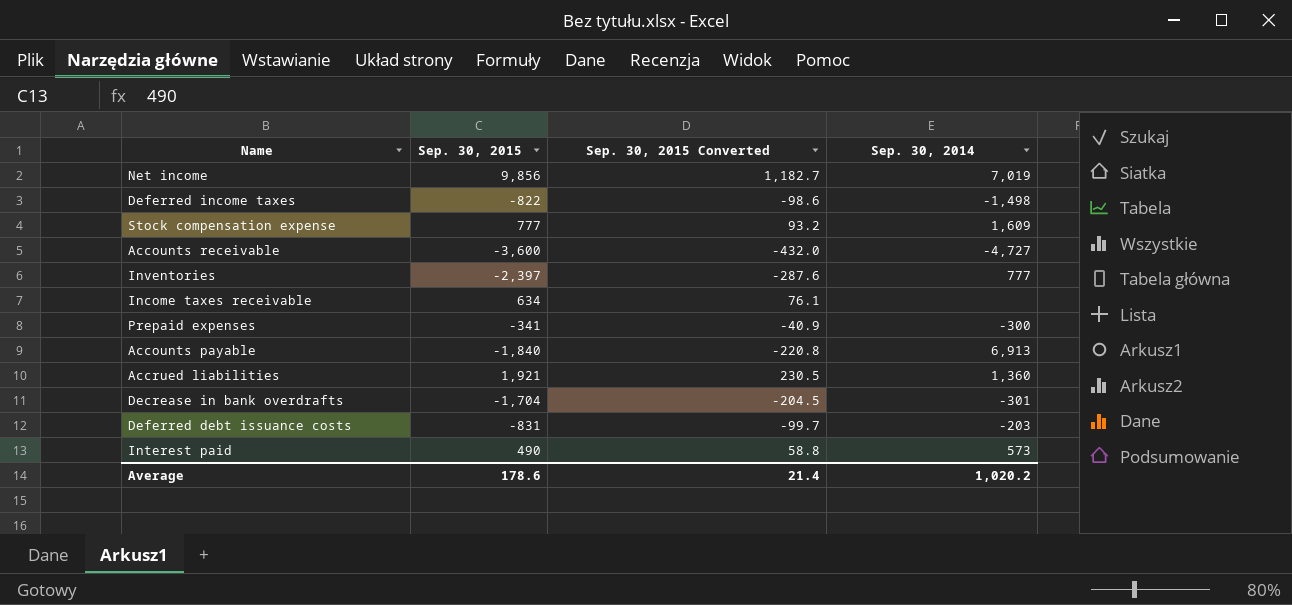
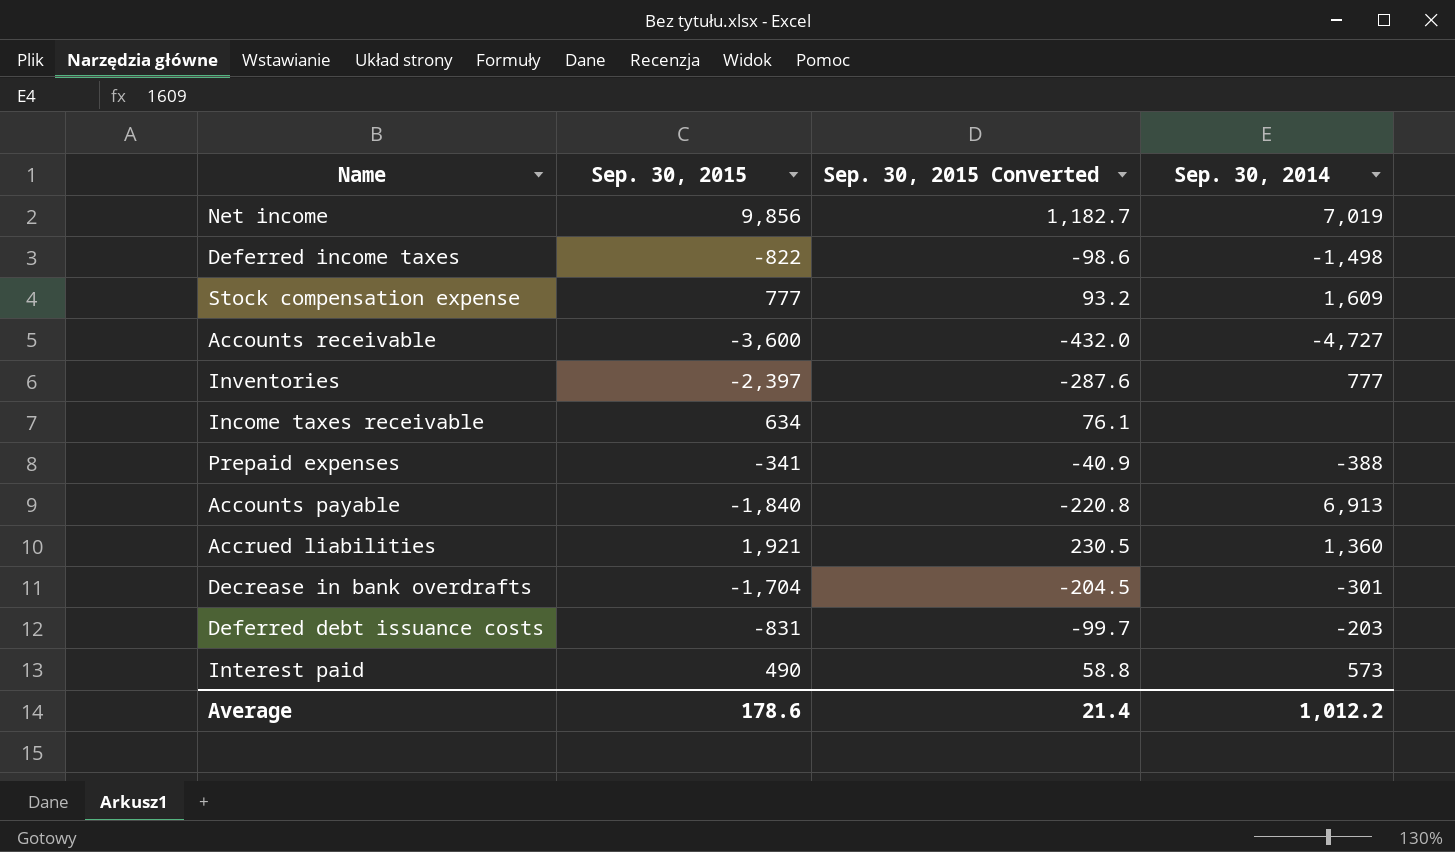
Prepaid expenses | Sep. 30, 2014: -300 -> -388
Average | Sep. 30, 2014: 1,020.2 -> 1,012.2

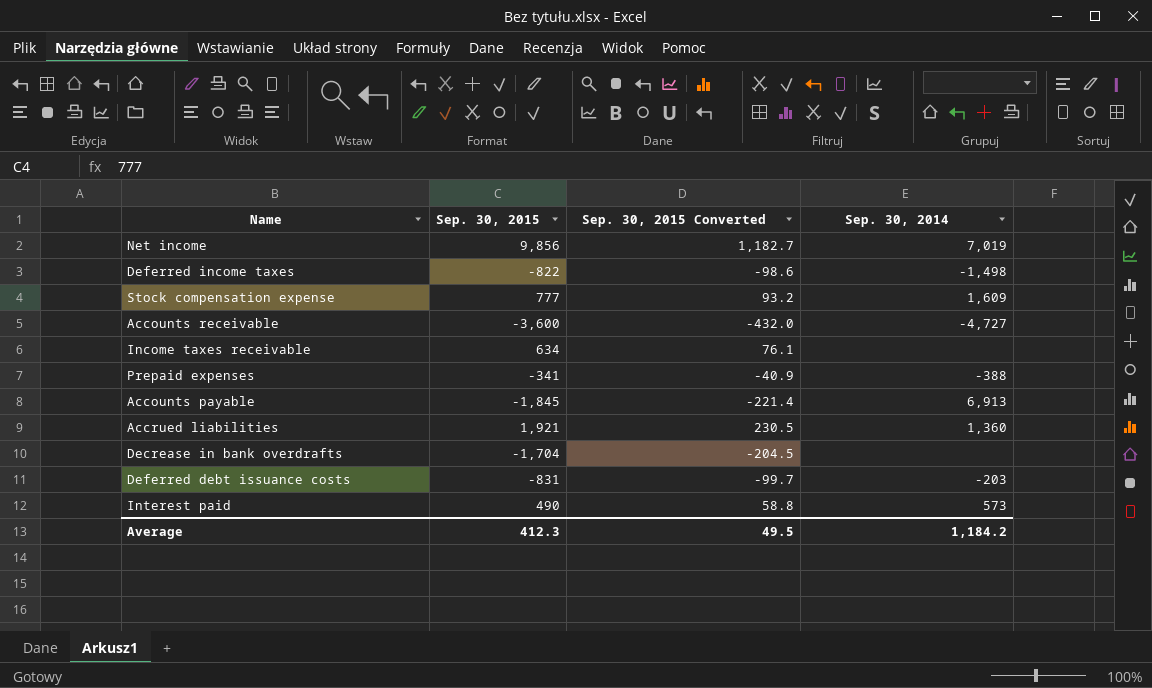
row Inventories: -2,397 | -287.6 | 777 -> none
Accounts payable | Sep. 30, 2015: -1,840 -> -1,845
Accounts payable | Sep. 30, 2015 Converted: -220.8 -> -221.4
Decrease in bank overdrafts | Sep. 30, 2014: -301 -> none
Average | Sep. 30, 2015: 178.6 -> 412.3
Average | Sep. 30, 2015 Converted: 21.4 -> 49.5
Average | Sep. 30, 2014: 1,012.2 -> 1,184.2

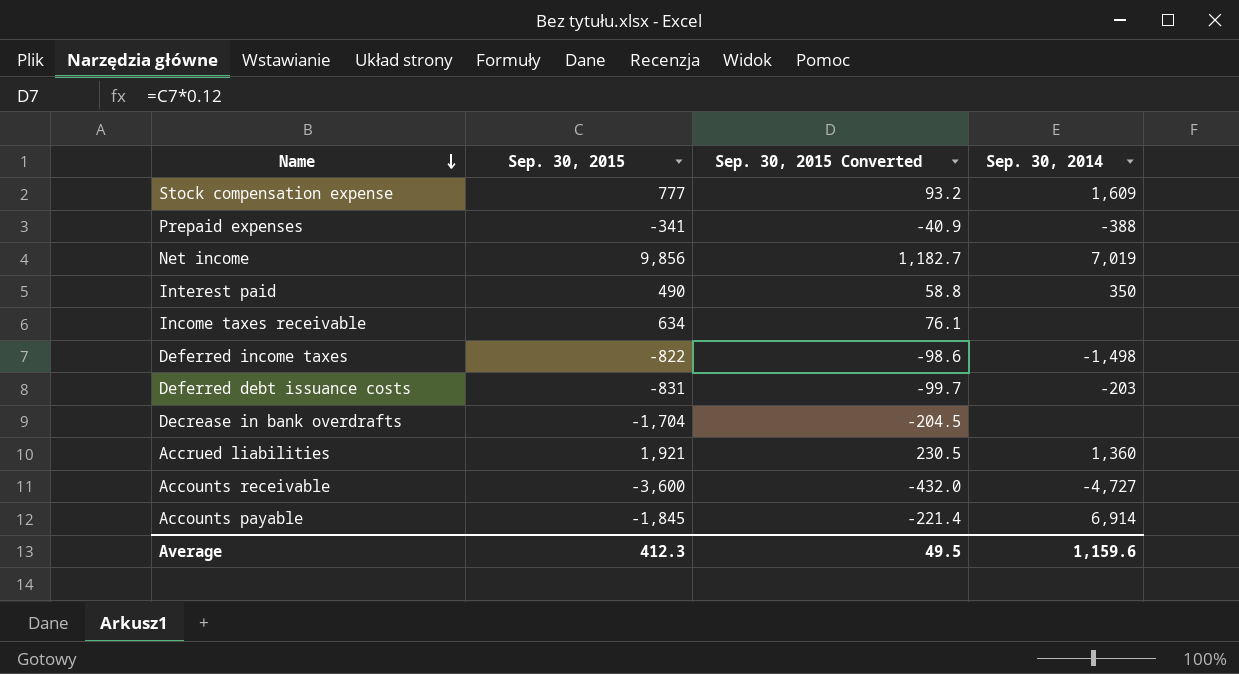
row order: none -> Name descending
Interest paid | Sep. 30, 2014: 573 -> 350
Accounts payable | Sep. 30, 2014: 6,913 -> 6,914
Average | Sep. 30, 2014: 1,184.2 -> 1,159.6

